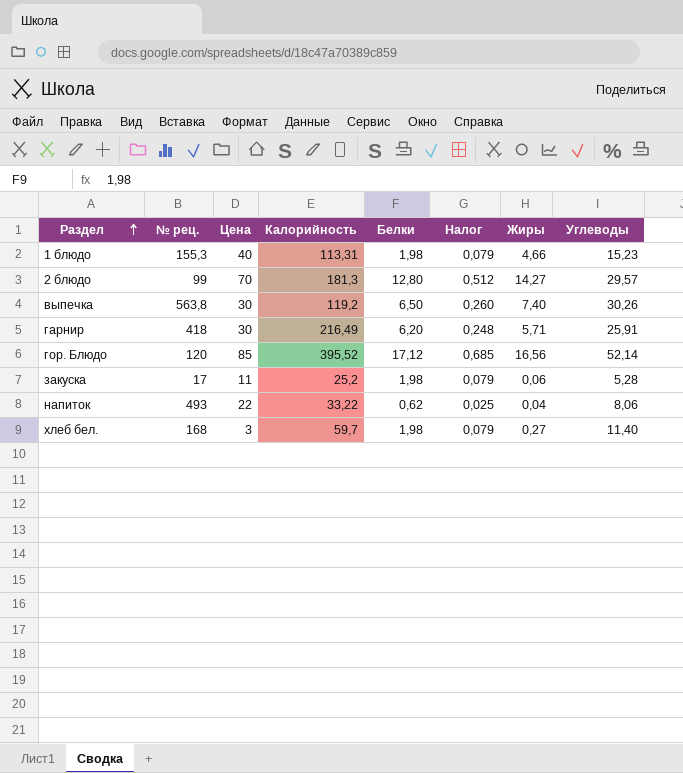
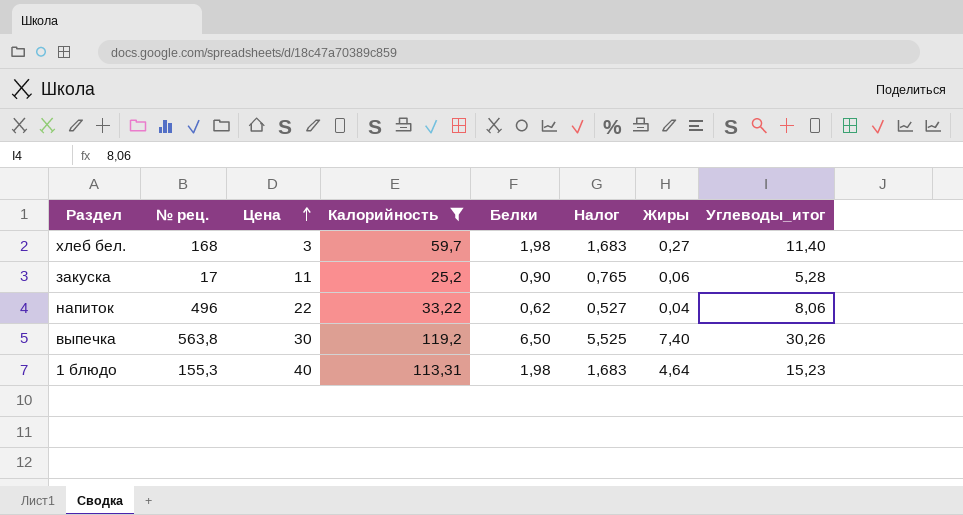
filter: none -> Калорийность <= 119,2
row order: Раздел ascending -> Цена ascending
column Налог | formula: [Белки] * 0,04 -> [Белки] * 0,85
column name: Углеводы -> Углеводы_итог
закуска | Белки: 1,98 -> 0,90
напиток | № рец.: 493 -> 496
1 блюдо | Жиры: 4,66 -> 4,64

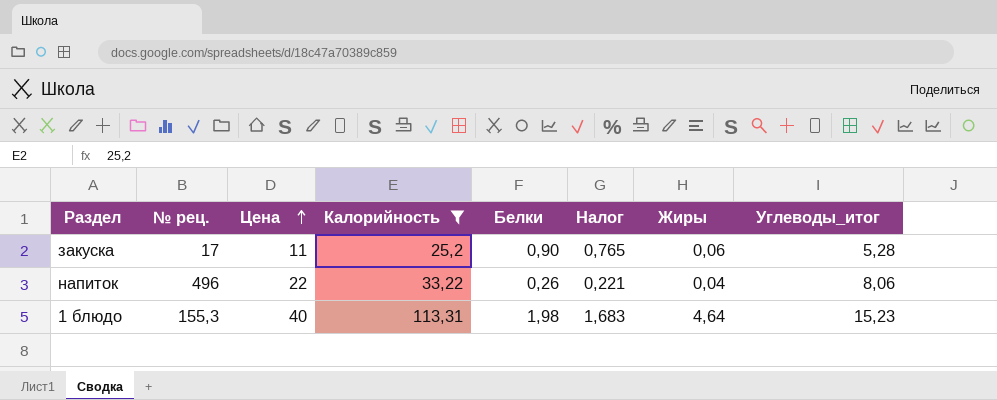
row хлеб бел.: 168 | 3 | 59,7 | 1,98 | 1,683 | 0,27 | 11,40 -> none
row выпечка: 563,8 | 30 | 119,2 | 6,50 | 5,525 | 7,40 | 30,26 -> none
напиток | Белки: 0,62 -> 0,26
напиток | Налог: 0,527 -> 0,221

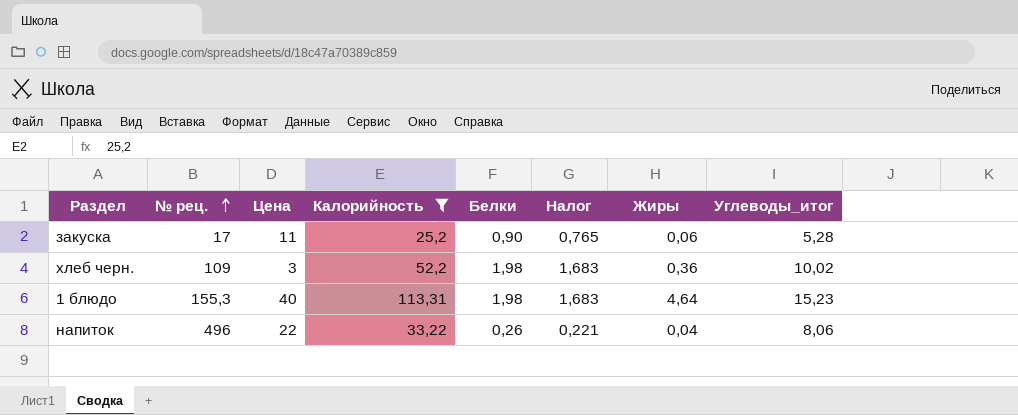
row order: Цена ascending -> № рец. ascending
row хлеб черн.: none -> 109 | 3 | 52,2 | 1,98 | 1,683 | 0,36 | 10,02

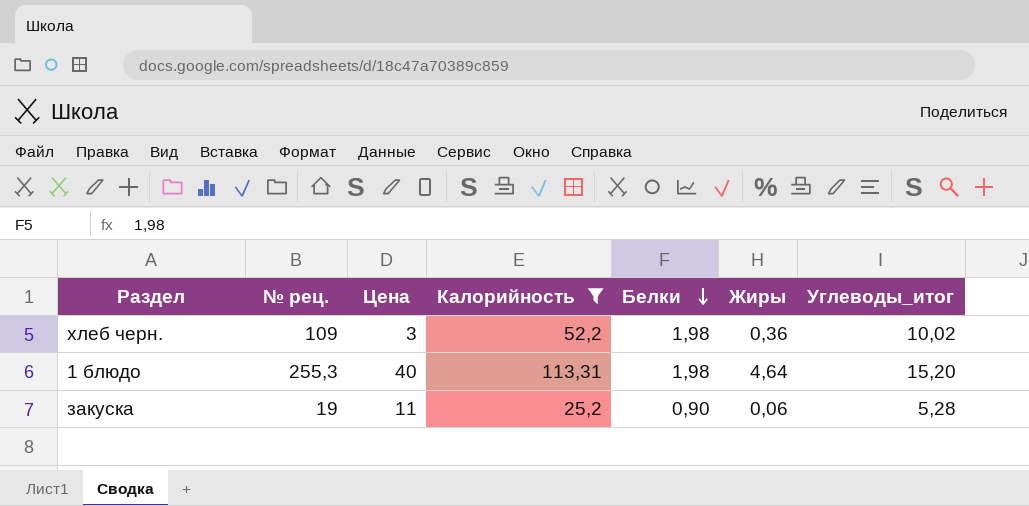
row order: № рец. ascending -> Белки descending
column Налог | formula: [Белки] * 0,85 -> none
row напиток: 496 | 22 | 33,22 | 0,26 | 0,221 | 0,04 | 8,06 -> none
1 блюдо | № рец.: 155,3 -> 255,3
1 блюдо | Углеводы_итог: 15,23 -> 15,20
закуска | № рец.: 17 -> 19

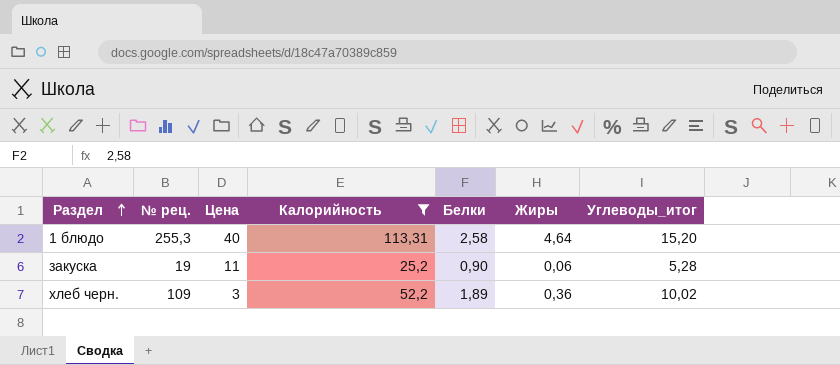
row order: Белки descending -> Раздел ascending
1 блюдо | Белки: 1,98 -> 2,58
хлеб черн. | Белки: 1,98 -> 1,89

